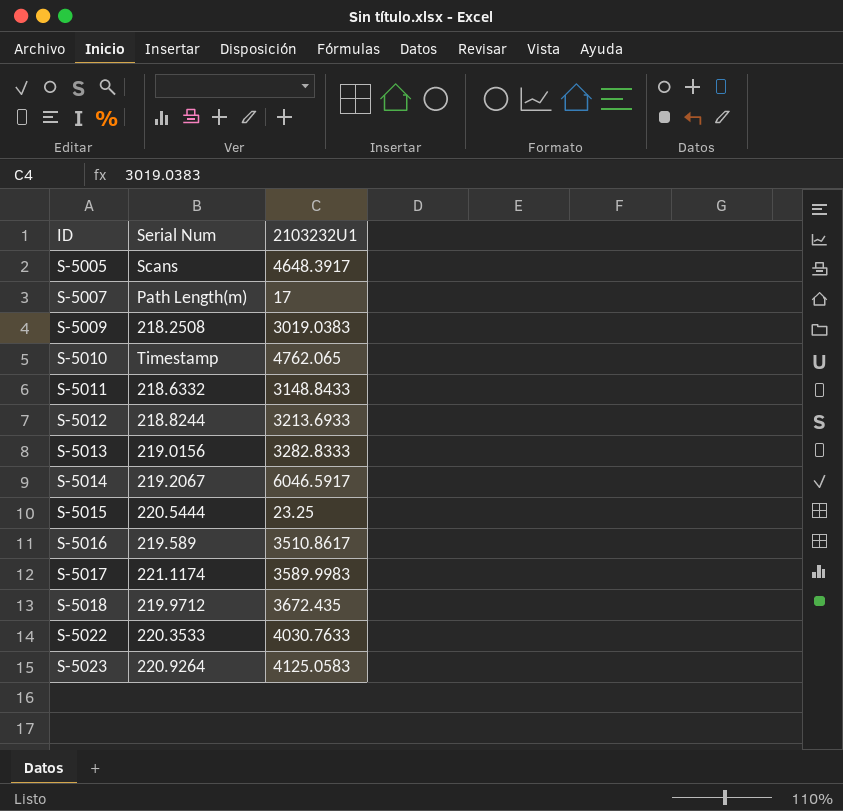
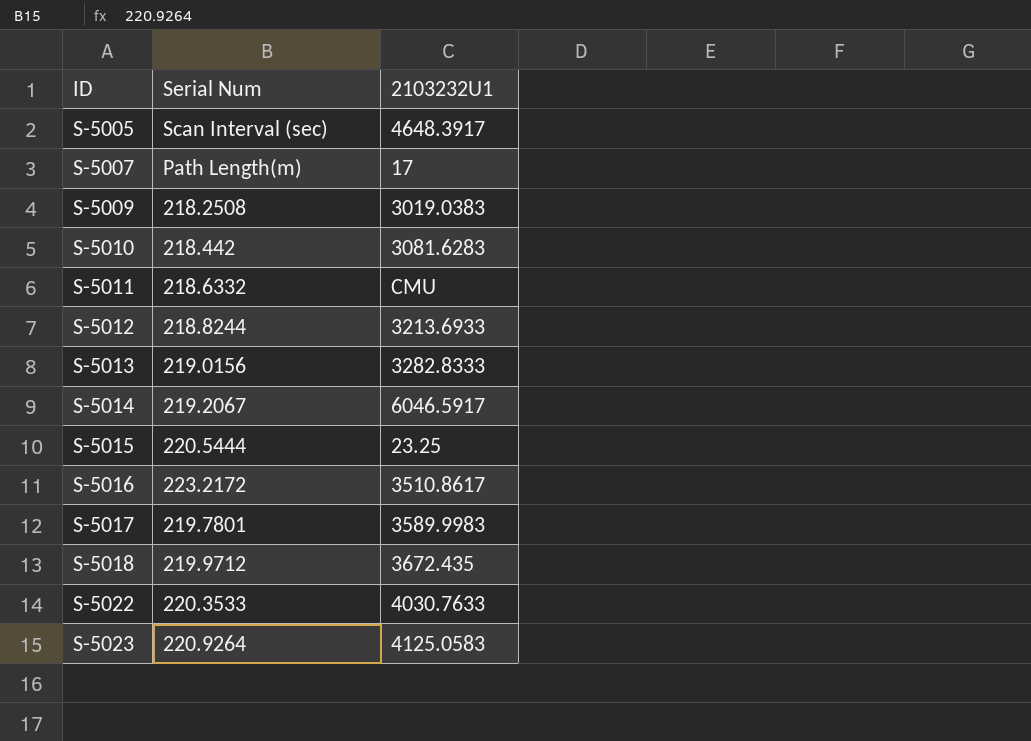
S-5005 | Serial Num: Scans -> Scan Interval (sec)
S-5010 | Serial Num: Timestamp -> 218.442
S-5010 | 2103232U1: 4762.065 -> 3081.6283
S-5011 | 2103232U1: 3148.8433 -> CMU
S-5016 | Serial Num: 219.589 -> 223.2172
S-5017 | Serial Num: 221.1174 -> 219.7801

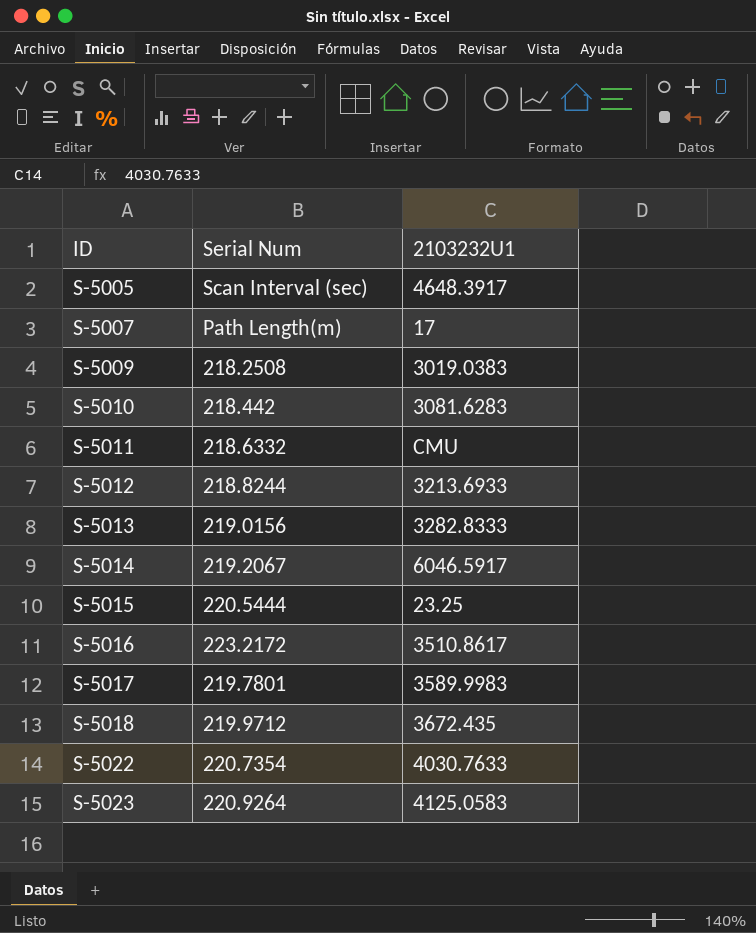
S-5022 | Serial Num: 220.3533 -> 220.7354

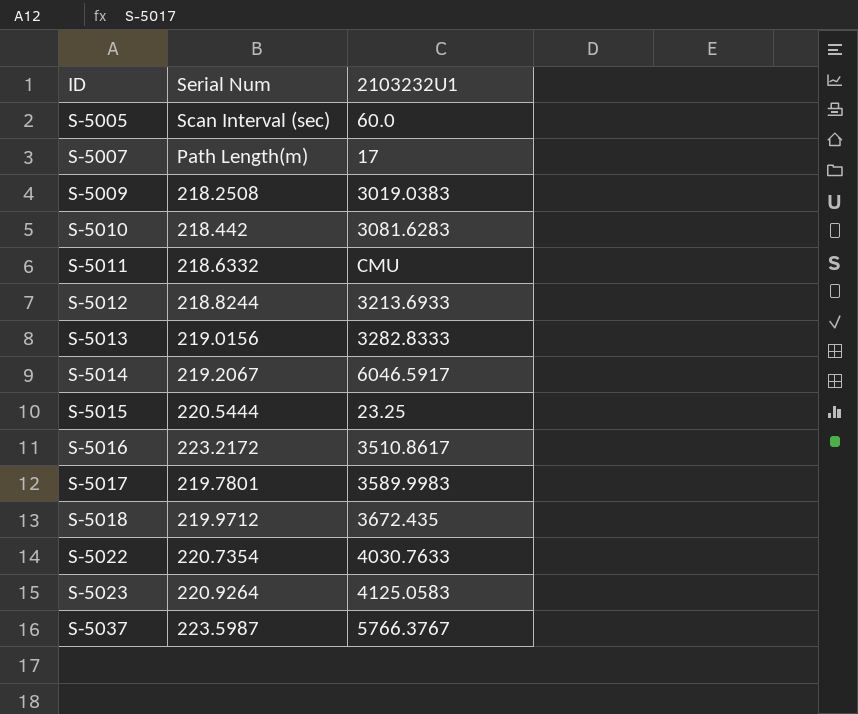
S-5005 | 2103232U1: 4648.3917 -> 60.0
row S-5037: none -> 223.5987 | 5766.3767

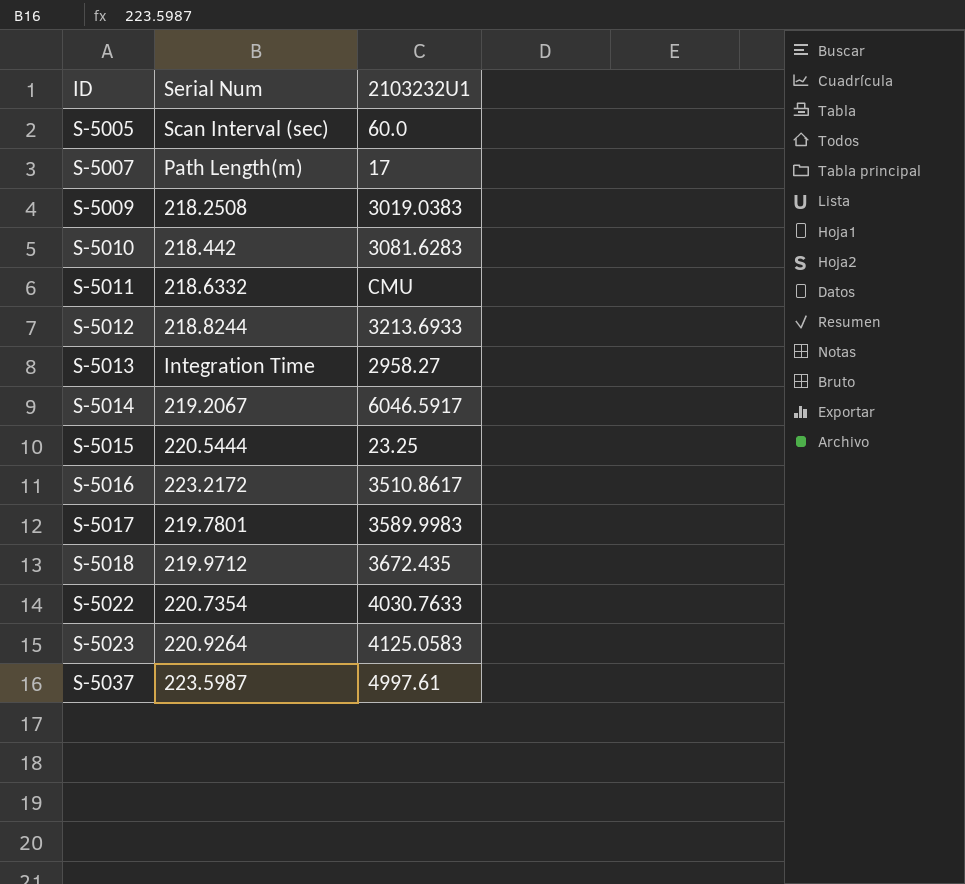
S-5013 | Serial Num: 219.0156 -> Integration Time
S-5013 | 2103232U1: 3282.8333 -> 2958.27
S-5037 | 2103232U1: 5766.3767 -> 4997.61

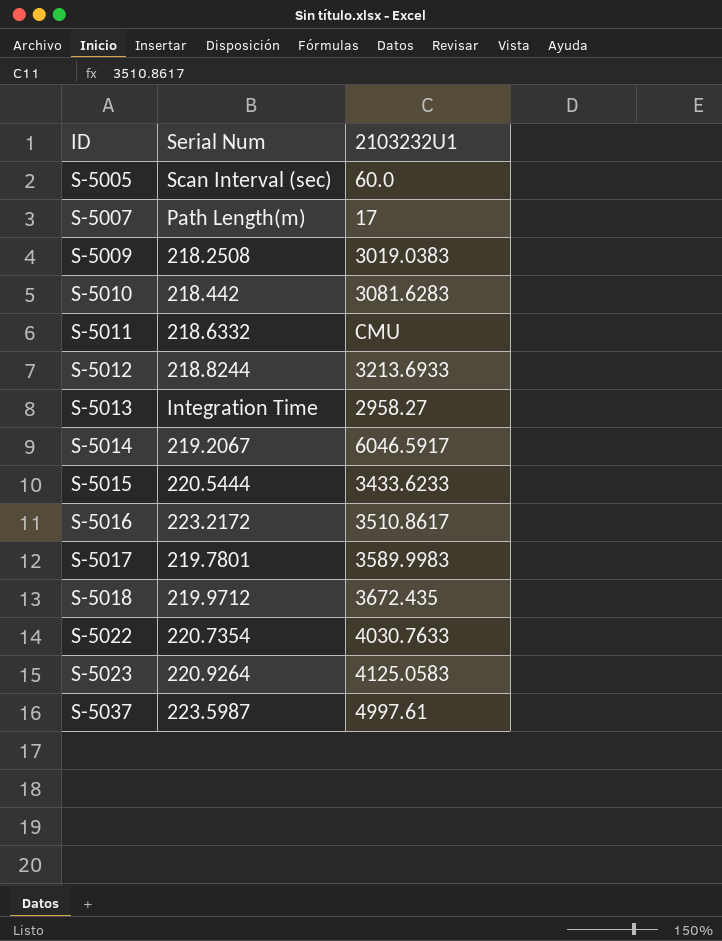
S-5015 | 2103232U1: 23.25 -> 3433.6233

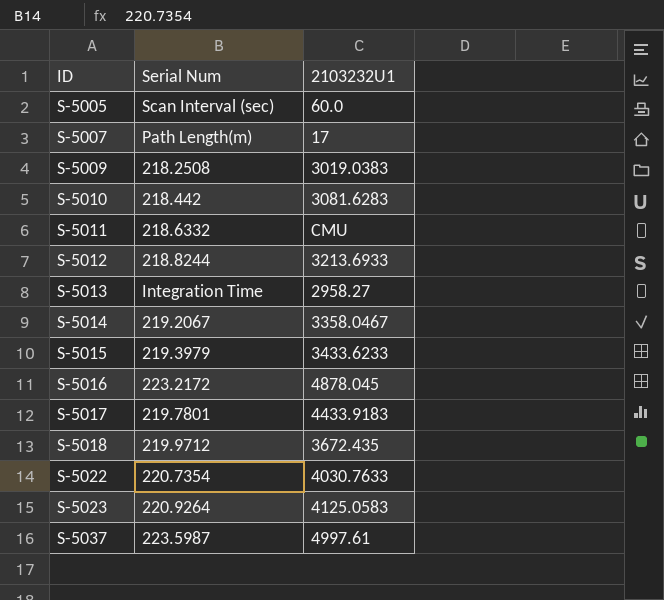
S-5014 | 2103232U1: 6046.5917 -> 3358.0467
S-5015 | Serial Num: 220.5444 -> 219.3979
S-5016 | 2103232U1: 3510.8617 -> 4878.045
S-5017 | 2103232U1: 3589.9983 -> 4433.9183

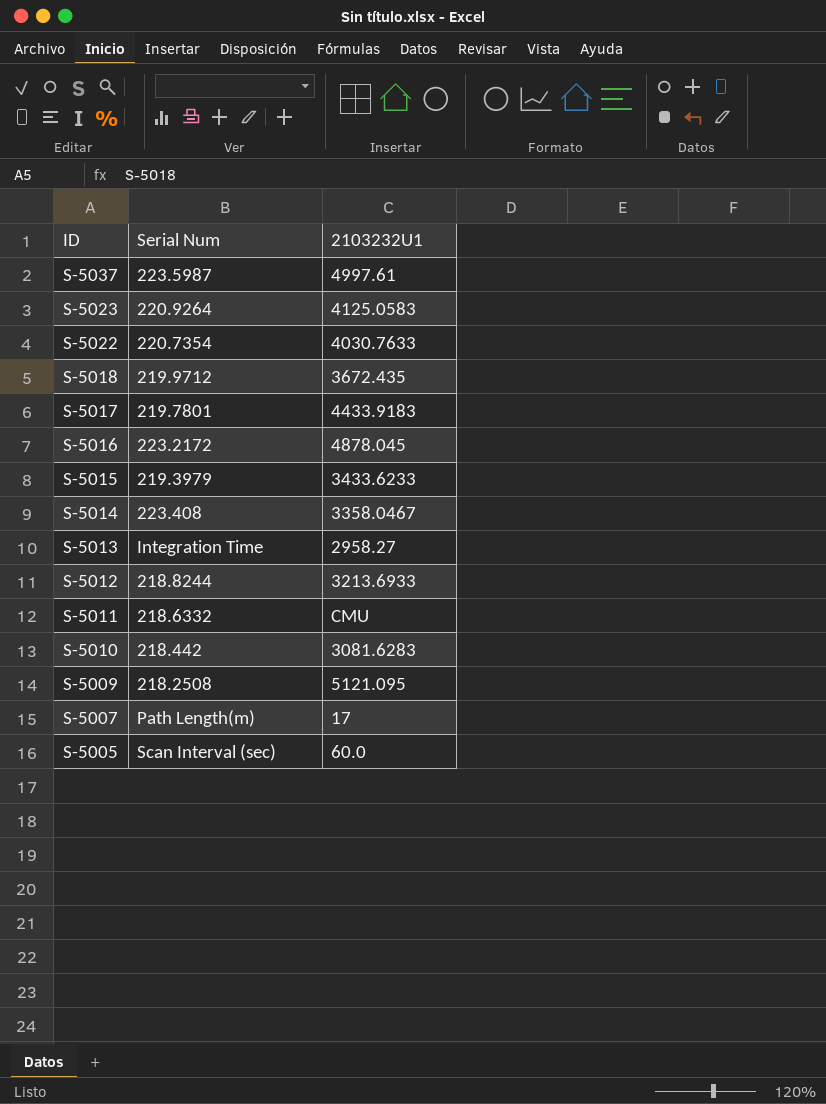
row order: ID ascending -> ID descending
S-5014 | Serial Num: 219.2067 -> 223.408
S-5009 | 2103232U1: 3019.0383 -> 5121.095

